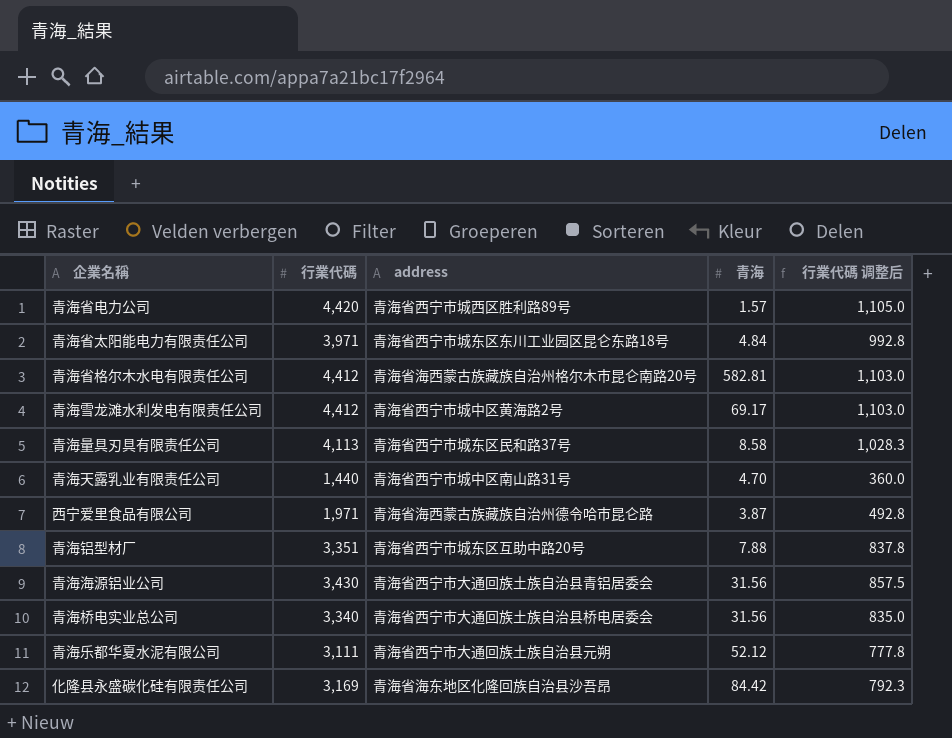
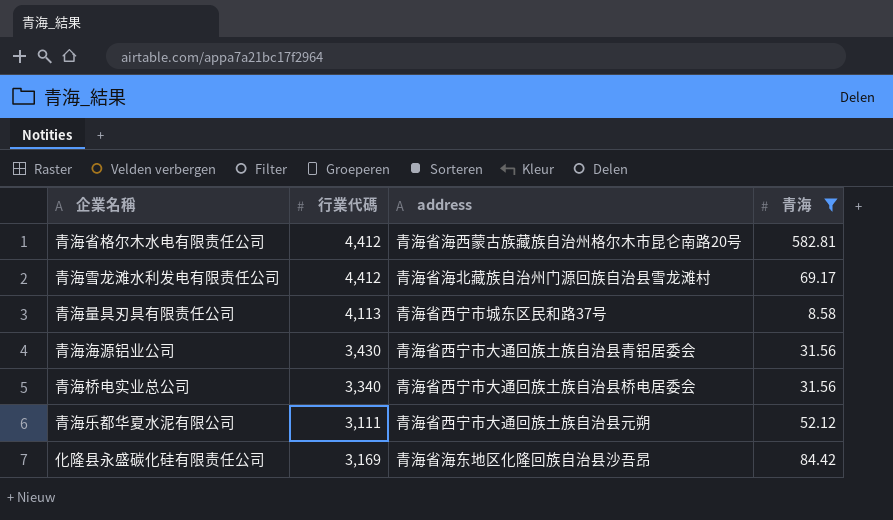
filter: none -> 青海 >= 8.58
column 行業代碼 调整后 | formula: [行業代碼] * 0.25 -> none
青海雪龙滩水利发电有限责任公司 | address: 青海省西宁市城中区黄海路2号 -> 青海省海北藏族自治州门源回族自治县雪龙滩村

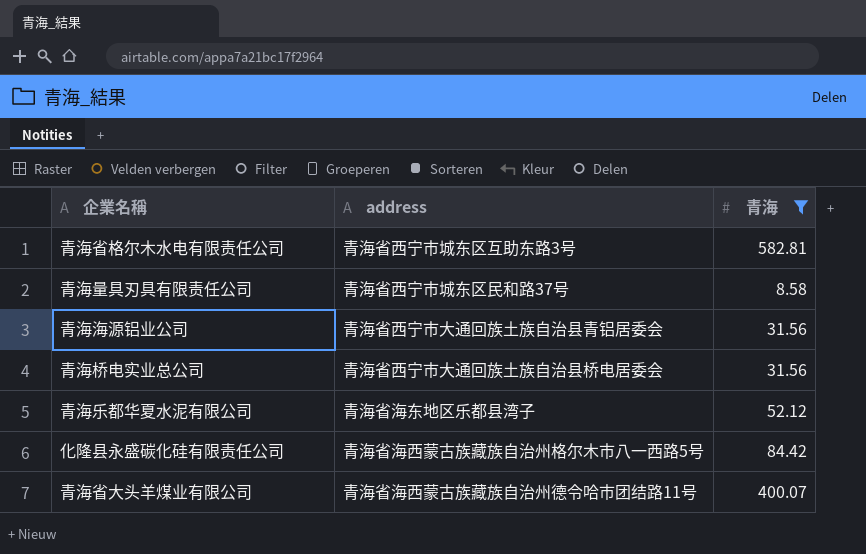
column 行業代碼 | position: 2 -> none
row 青海雪龙滩水利发电有限责任公司: 4,412 | 青海省海北藏族自治州门源回族自治县雪龙滩村 | 69.17 -> none
青海省格尔木水电有限责任公司 | address: 青海省海西蒙古族藏族自治州格尔木市昆仑南路20号 -> 青海省西宁市城东区互助东路3号
青海乐都华夏水泥有限公司 | address: 青海省西宁市大通回族土族自治县元朔 -> 青海省海东地区乐都县湾子
化隆县永盛碳化硅有限责任公司 | address: 青海省海东地区化隆回族自治县沙吾昂 -> 青海省海西蒙古族藏族自治州格尔木市八一西路5号
row 青海省大头羊煤业有限公司: none -> 青海省海西蒙古族藏族自治州德令哈市团结路11号 | 400.07

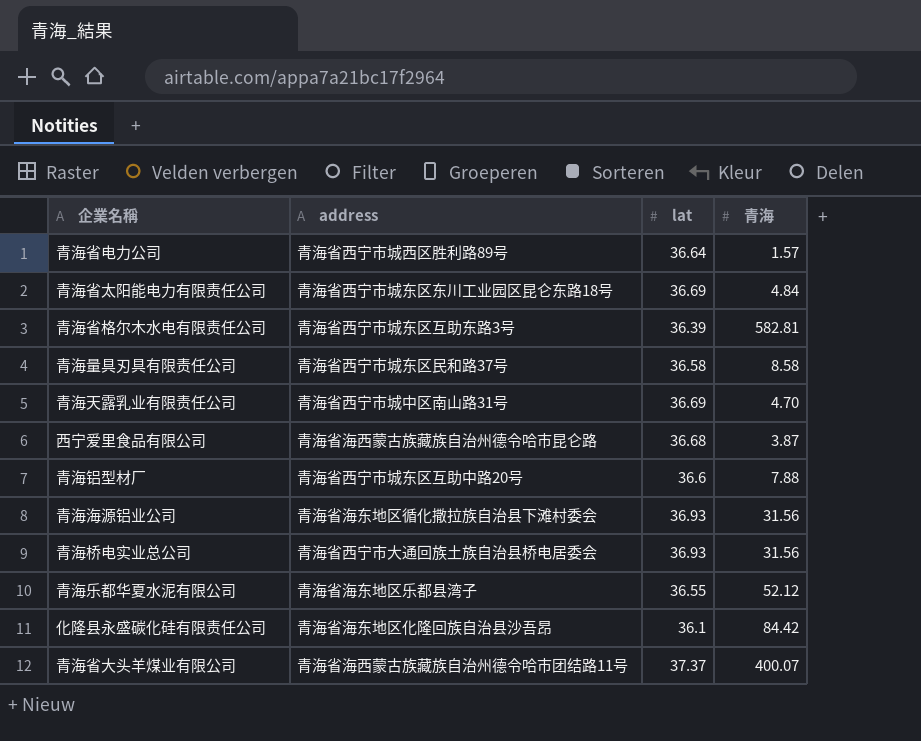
filter: 青海 >= 8.58 -> none
column lat | position: none -> 3
青海海源铝业公司 | address: 青海省西宁市大通回族土族自治县青铝居委会 -> 青海省海东地区循化撒拉族自治县下滩村委会
化隆县永盛碳化硅有限责任公司 | address: 青海省海西蒙古族藏族自治州格尔木市八一西路5号 -> 青海省海东地区化隆回族自治县沙吾昂

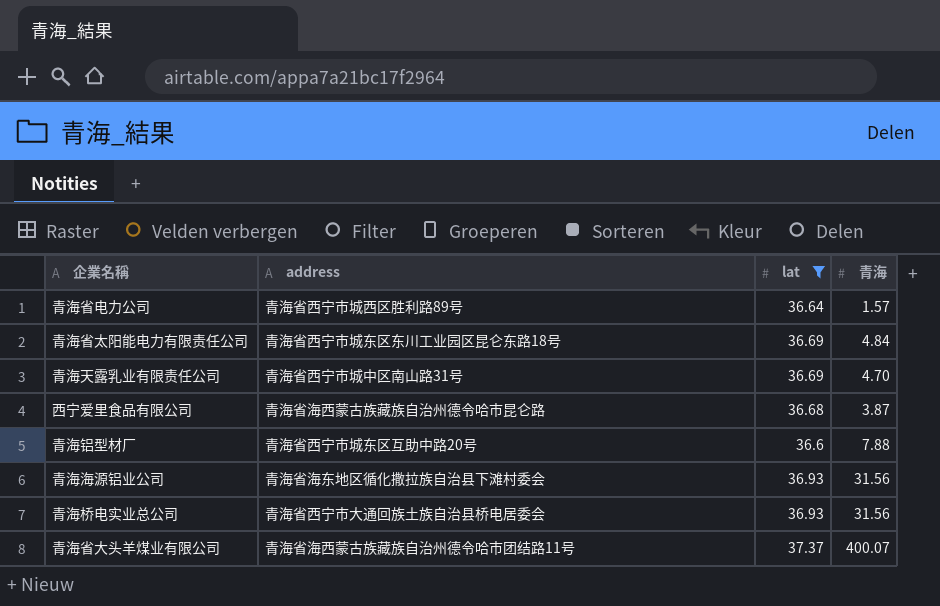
filter: none -> lat >= 36.6

